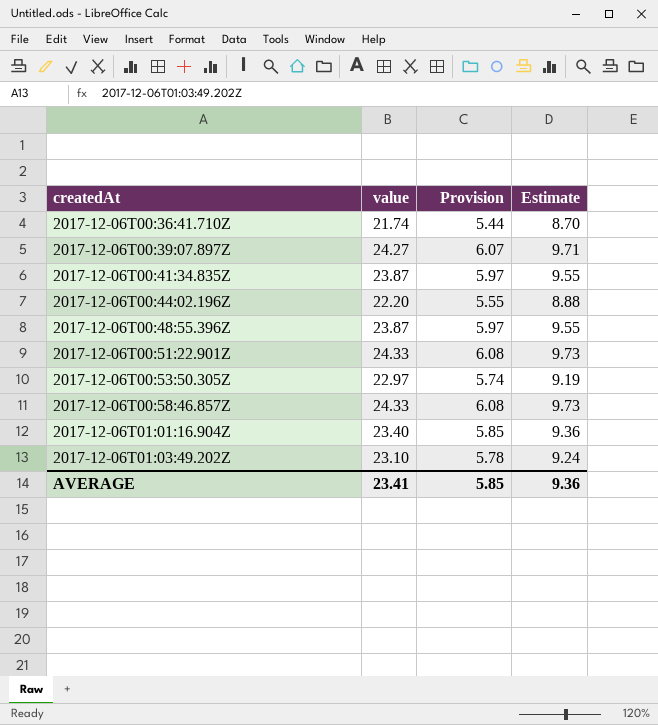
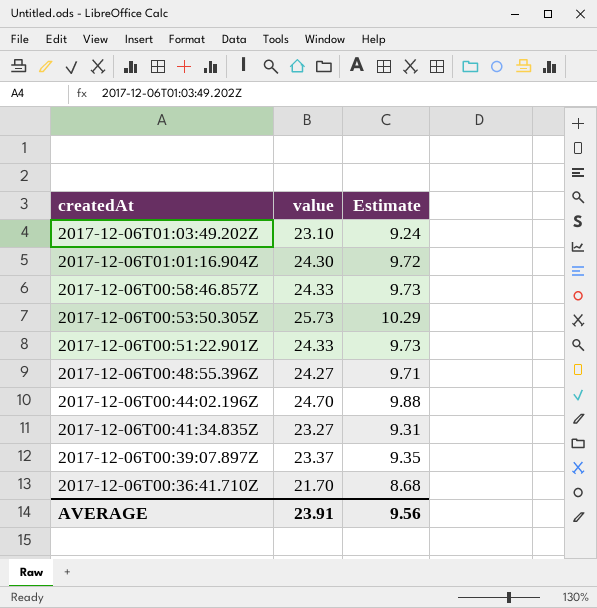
row order: createdAt ascending -> createdAt descending
column Provision | formula: [value] * 0.25 -> none
2017-12-06T01:01:16.904Z | value: 23.40 -> 24.30
2017-12-06T01:01:16.904Z | Estimate: 9.36 -> 9.72
2017-12-06T00:53:50.305Z | value: 22.97 -> 25.73
2017-12-06T00:53:50.305Z | Estimate: 9.19 -> 10.29
2017-12-06T00:48:55.396Z | value: 23.87 -> 24.27
2017-12-06T00:48:55.396Z | Estimate: 9.55 -> 9.71
2017-12-06T00:44:02.196Z | value: 22.20 -> 24.70
2017-12-06T00:44:02.196Z | Estimate: 8.88 -> 9.88
2017-12-06T00:41:34.835Z | value: 23.87 -> 23.27
2017-12-06T00:41:34.835Z | Estimate: 9.55 -> 9.31
2017-12-06T00:39:07.897Z | value: 24.27 -> 23.37
2017-12-06T00:39:07.897Z | Estimate: 9.71 -> 9.35
2017-12-06T00:36:41.710Z | value: 21.74 -> 21.70
2017-12-06T00:36:41.710Z | Estimate: 8.70 -> 8.68
AVERAGE | value: 23.41 -> 23.91
AVERAGE | Estimate: 9.36 -> 9.56

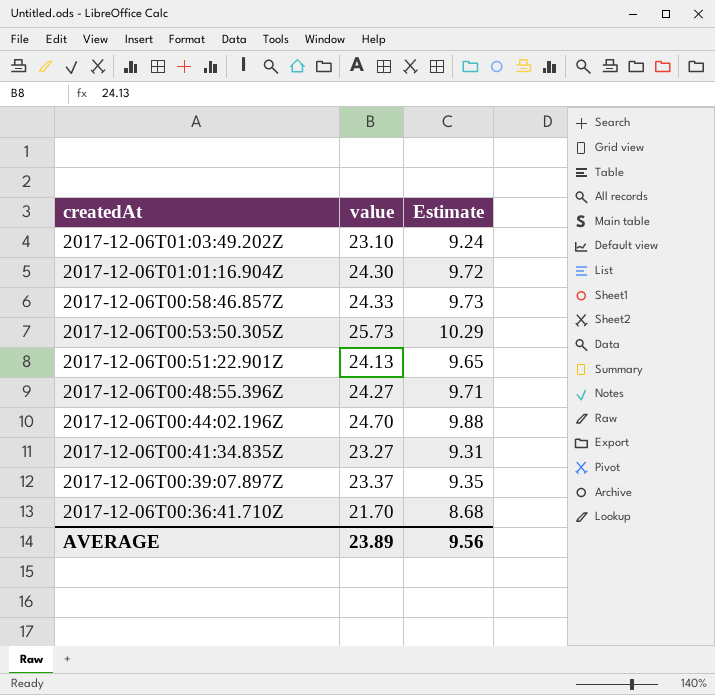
2017-12-06T00:51:22.901Z | value: 24.33 -> 24.13
2017-12-06T00:51:22.901Z | Estimate: 9.73 -> 9.65
AVERAGE | value: 23.91 -> 23.89

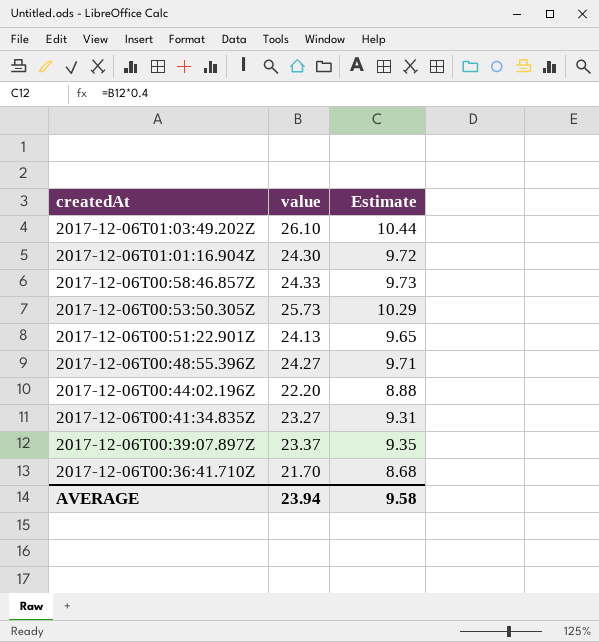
2017-12-06T01:03:49.202Z | value: 23.10 -> 26.10
2017-12-06T01:03:49.202Z | Estimate: 9.24 -> 10.44
2017-12-06T00:44:02.196Z | value: 24.70 -> 22.20
2017-12-06T00:44:02.196Z | Estimate: 9.88 -> 8.88
AVERAGE | value: 23.89 -> 23.94
AVERAGE | Estimate: 9.56 -> 9.58

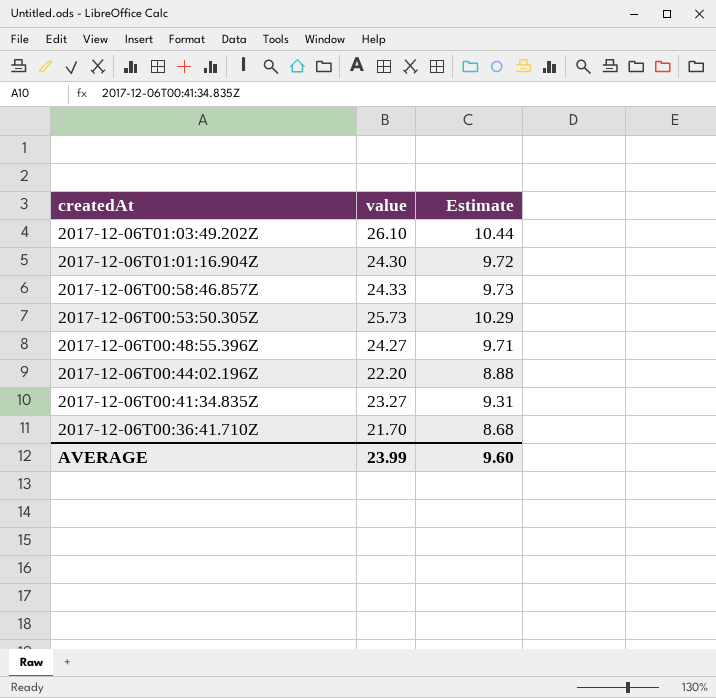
row 2017-12-06T00:51:22.901Z: 24.13 | 9.65 -> none
row 2017-12-06T00:39:07.897Z: 23.37 | 9.35 -> none
AVERAGE | value: 23.94 -> 23.99
AVERAGE | Estimate: 9.58 -> 9.60

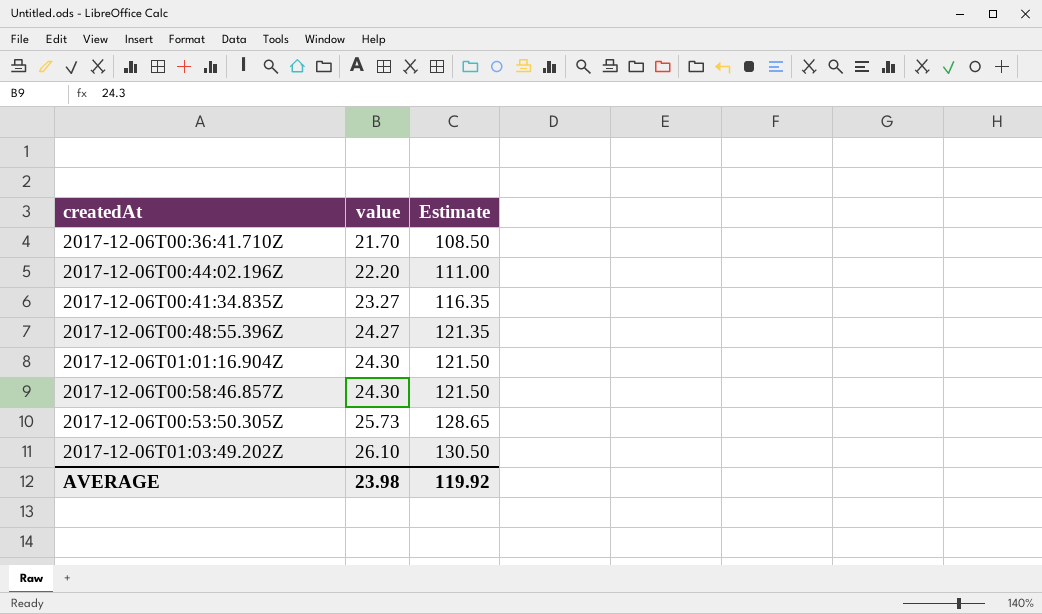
row order: createdAt descending -> value ascending
column Estimate | formula: [value] * 0.4 -> [value] * 5
2017-12-06T00:58:46.857Z | value: 24.33 -> 24.30
AVERAGE | value: 23.99 -> 23.98
AVERAGE | Estimate: 9.60 -> 119.92

